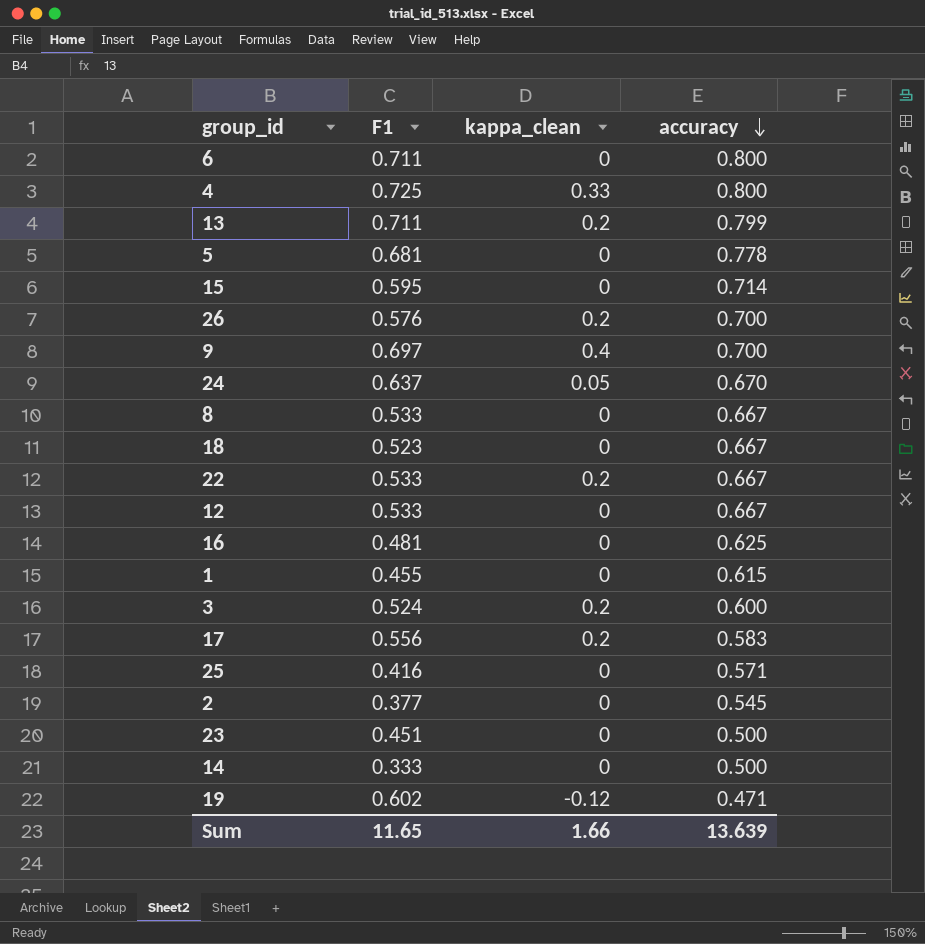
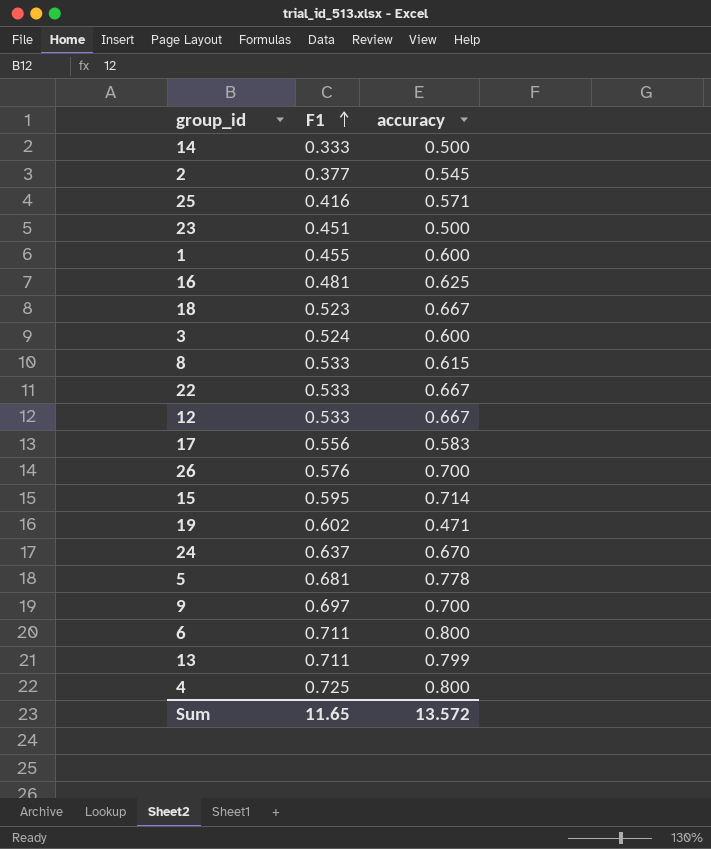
row order: accuracy descending -> F1 ascending
column kappa_clean | position: 3 -> none
1 | accuracy: 0.615 -> 0.600
8 | accuracy: 0.667 -> 0.615
Sum | accuracy: 13.639 -> 13.572

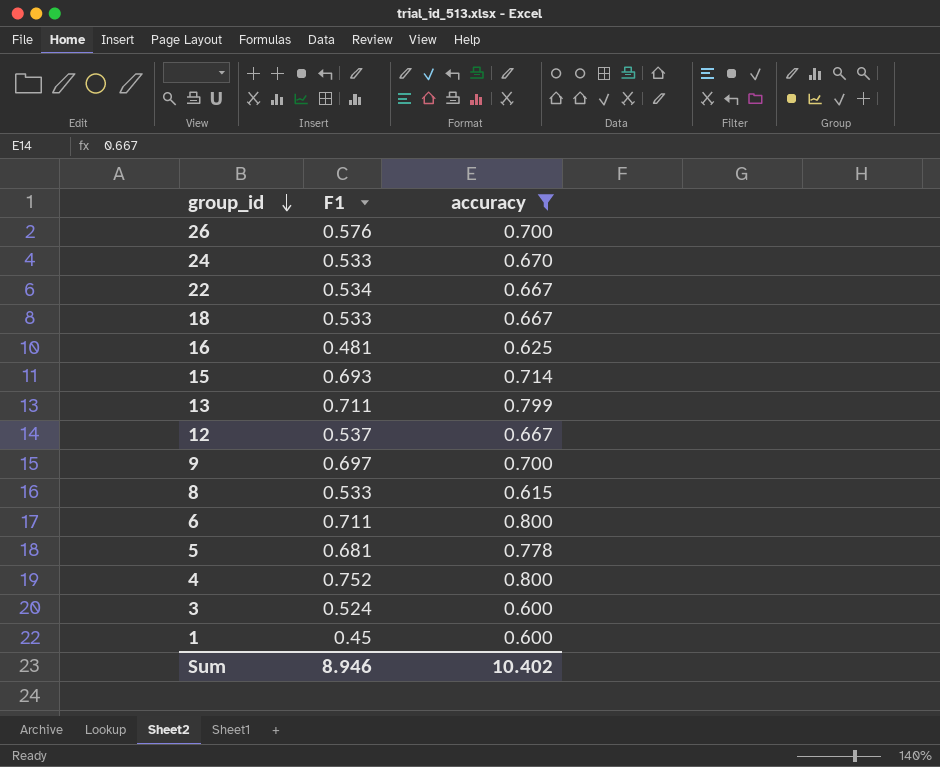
filter: none -> accuracy >= 0.600
row order: F1 ascending -> group_id descending
24 | F1: 0.637 -> 0.533
22 | F1: 0.533 -> 0.534
18 | F1: 0.523 -> 0.533
15 | F1: 0.595 -> 0.693
12 | F1: 0.533 -> 0.537
4 | F1: 0.725 -> 0.752
1 | F1: 0.455 -> 0.45
Sum | F1: 11.65 -> 8.946
Sum | accuracy: 13.572 -> 10.402

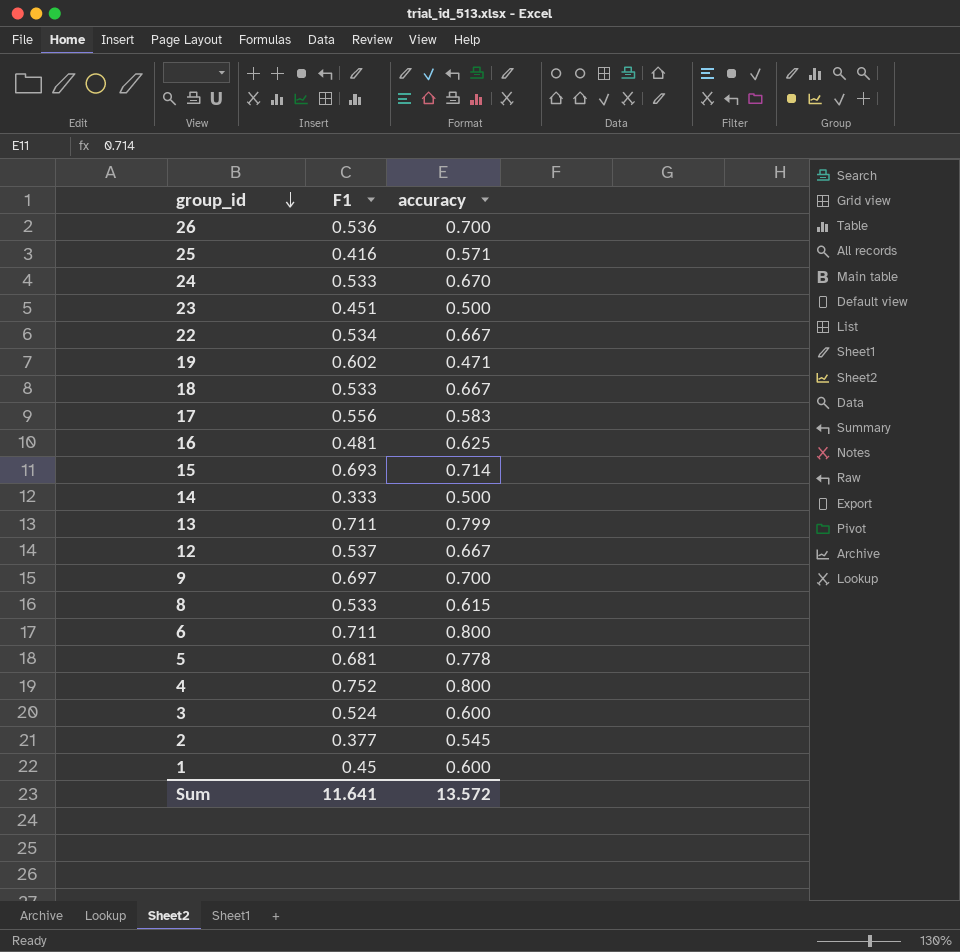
filter: accuracy >= 0.600 -> none
26 | F1: 0.576 -> 0.536
Sum | F1: 8.946 -> 11.641
Sum | accuracy: 10.402 -> 13.572

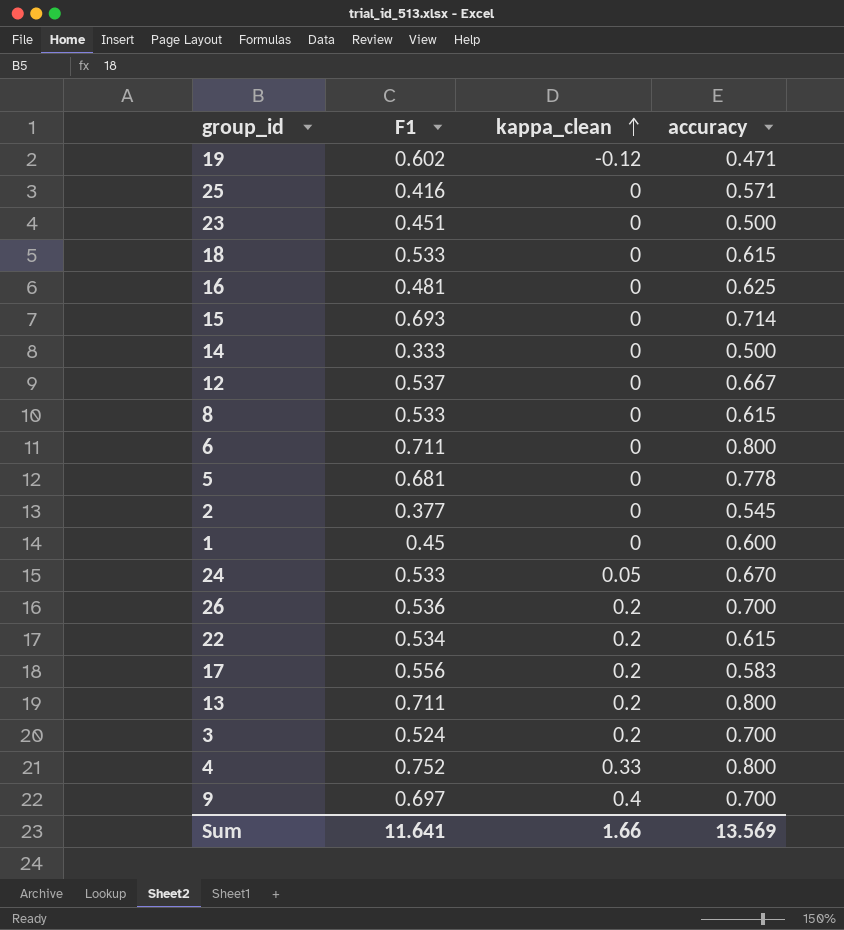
row order: group_id descending -> kappa_clean ascending
column kappa_clean | position: none -> 3
18 | accuracy: 0.667 -> 0.615
22 | accuracy: 0.667 -> 0.615
13 | accuracy: 0.799 -> 0.800
3 | accuracy: 0.600 -> 0.700
Sum | accuracy: 13.572 -> 13.569

